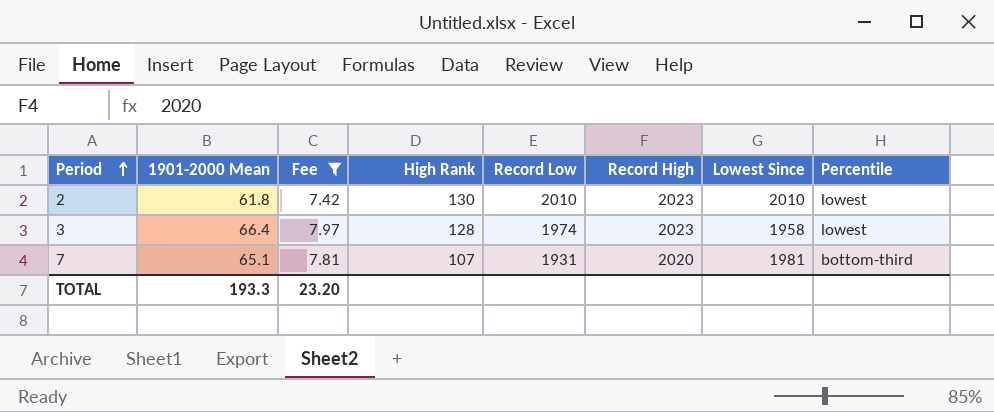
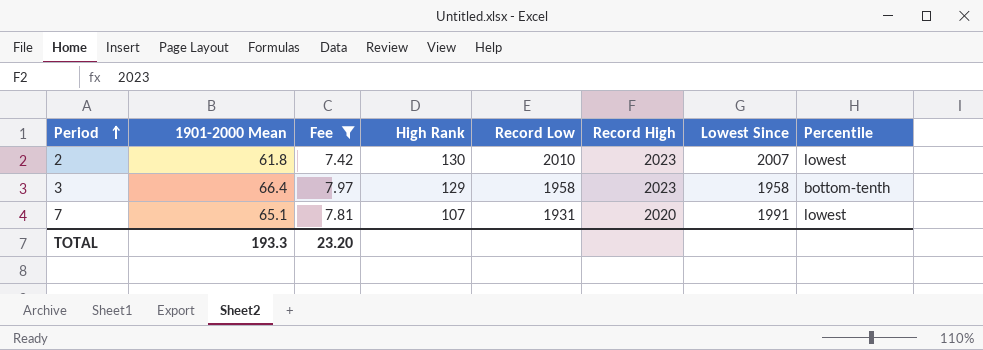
2 | Lowest Since: 2010 -> 2007
3 | High Rank: 128 -> 129
3 | Record Low: 1974 -> 1958
3 | Percentile: lowest -> bottom-tenth
7 | Lowest Since: 1981 -> 1991
7 | Percentile: bottom-third -> lowest

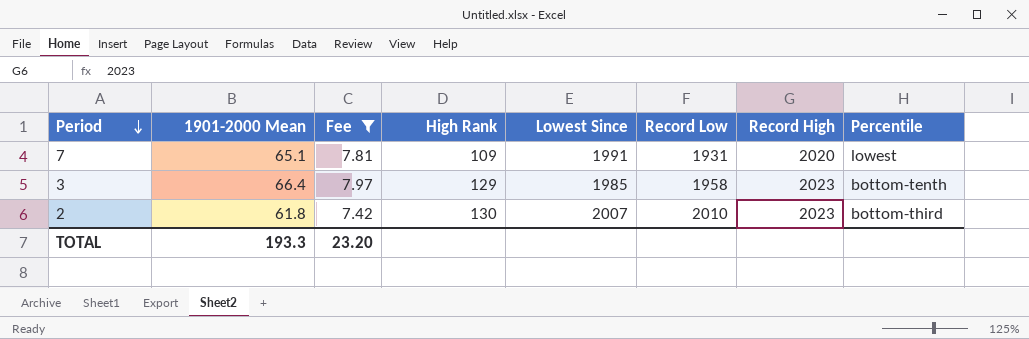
row order: Period ascending -> Period descending
column Lowest Since | position: 7 -> 5
7 | High Rank: 107 -> 109
3 | Lowest Since: 1958 -> 1985
2 | Percentile: lowest -> bottom-third

